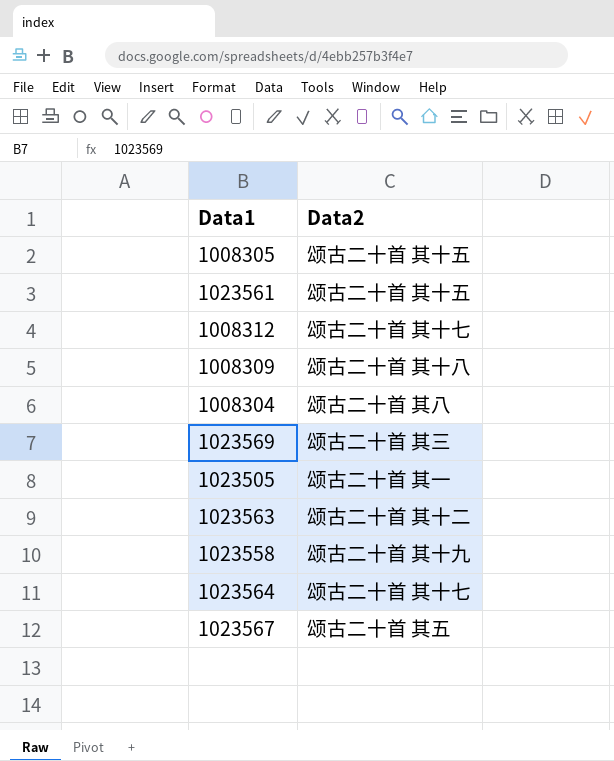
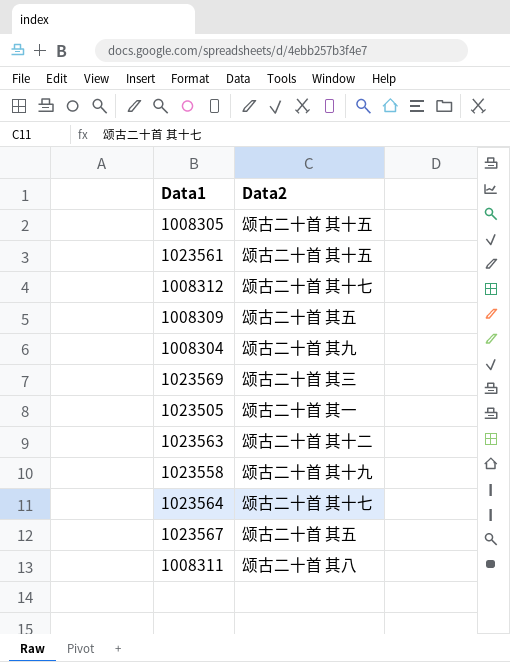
1008309 | Data2: 颂古二十首 其十八 -> 颂古二十首 其五
1008304 | Data2: 颂古二十首 其八 -> 颂古二十首 其九
row 1008311: none -> 颂古二十首 其八

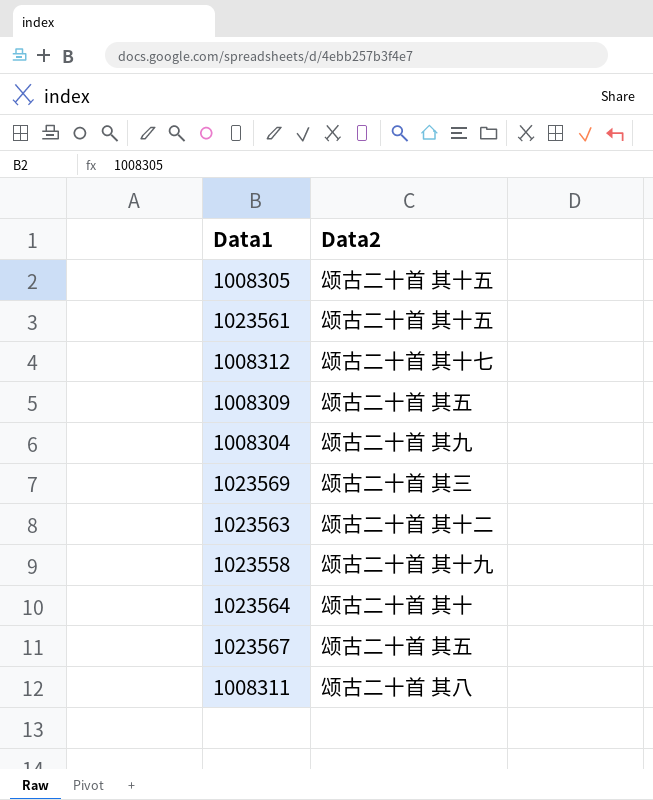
row 1023505: 颂古二十首 其一 -> none
1023564 | Data2: 颂古二十首 其十七 -> 颂古二十首 其十

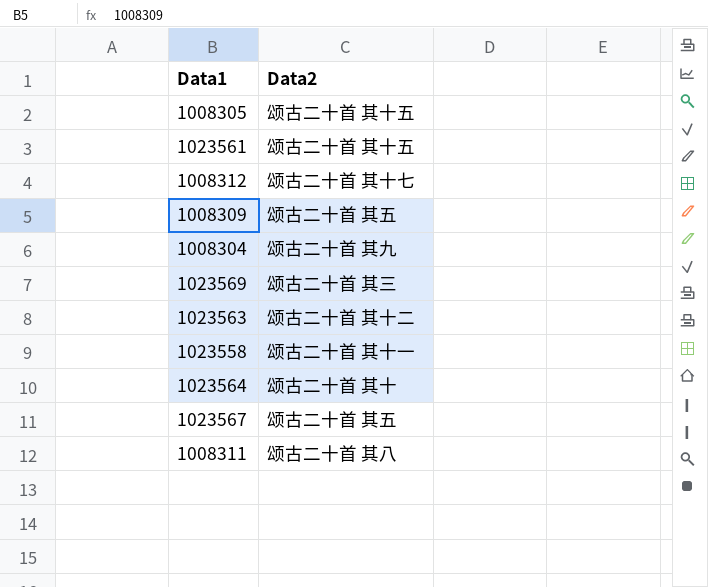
1023558 | Data2: 颂古二十首 其十九 -> 颂古二十首 其十一

